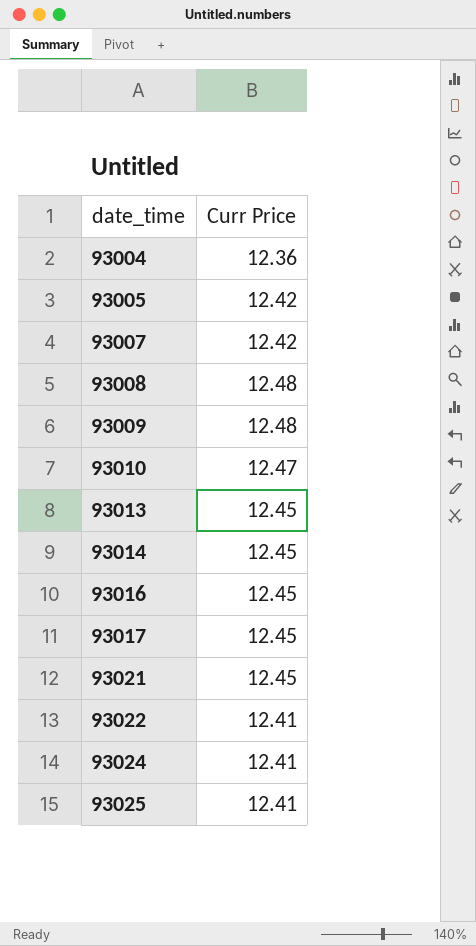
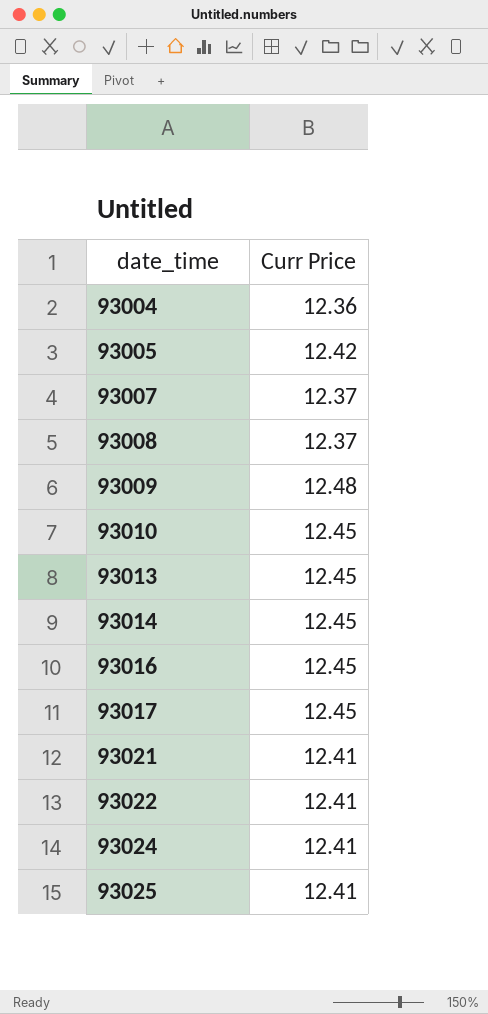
93007 | Curr Price: 12.42 -> 12.37
93008 | Curr Price: 12.48 -> 12.37
93010 | Curr Price: 12.47 -> 12.45
93021 | Curr Price: 12.45 -> 12.41

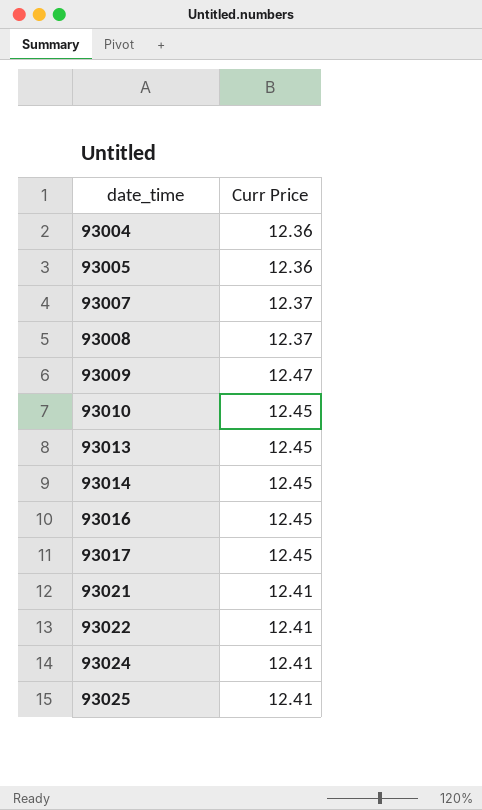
93005 | Curr Price: 12.42 -> 12.36
93009 | Curr Price: 12.48 -> 12.47

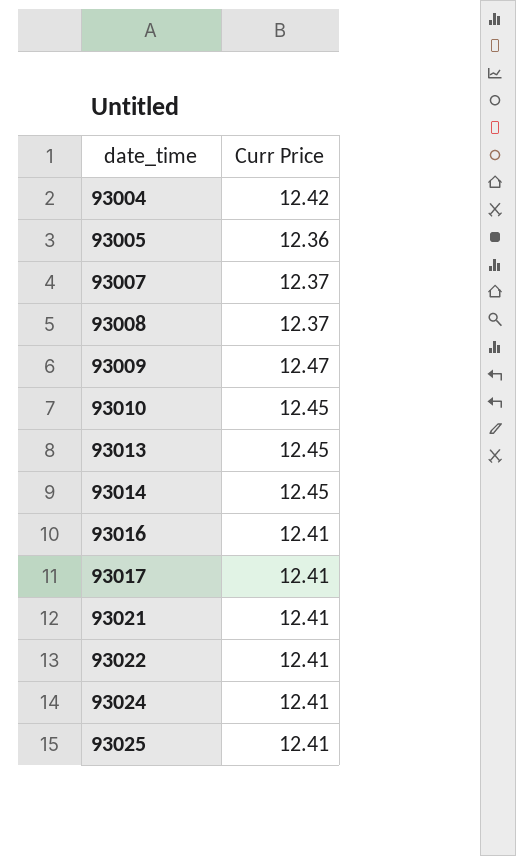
93004 | Curr Price: 12.36 -> 12.42
93016 | Curr Price: 12.45 -> 12.41
93017 | Curr Price: 12.45 -> 12.41

